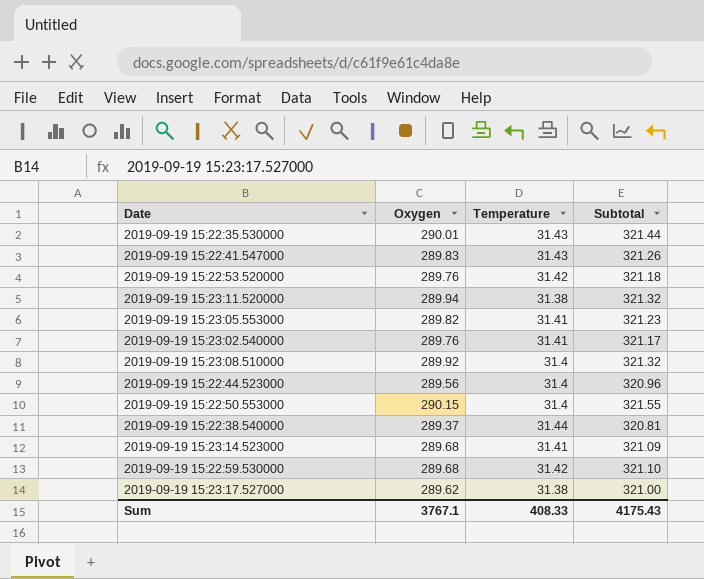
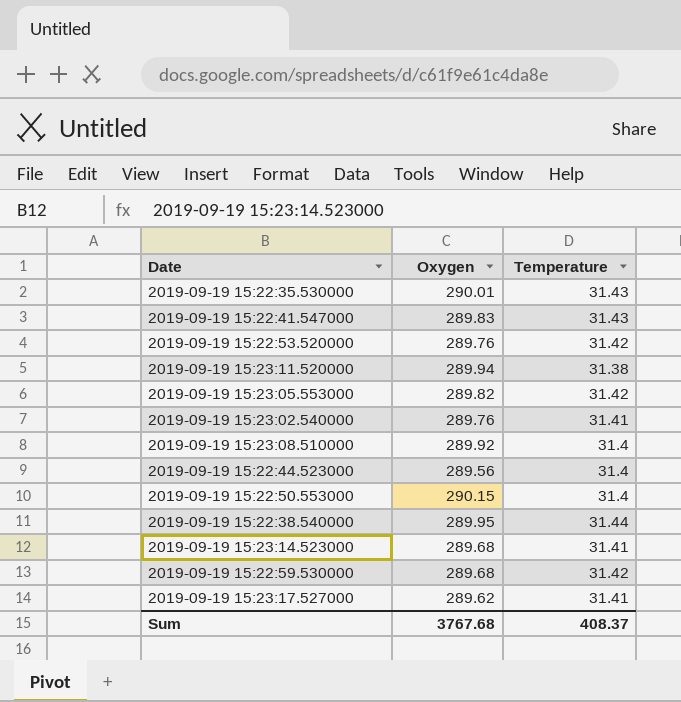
column Subtotal | formula: [Oxygen] + [Temperature] -> none
2019-09-19 15:23:05.553000 | Temperature: 31.41 -> 31.42
2019-09-19 15:22:38.540000 | Oxygen: 289.37 -> 289.95
2019-09-19 15:23:17.527000 | Temperature: 31.38 -> 31.41
Sum | Oxygen: 3767.1 -> 3767.68
Sum | Temperature: 408.33 -> 408.37

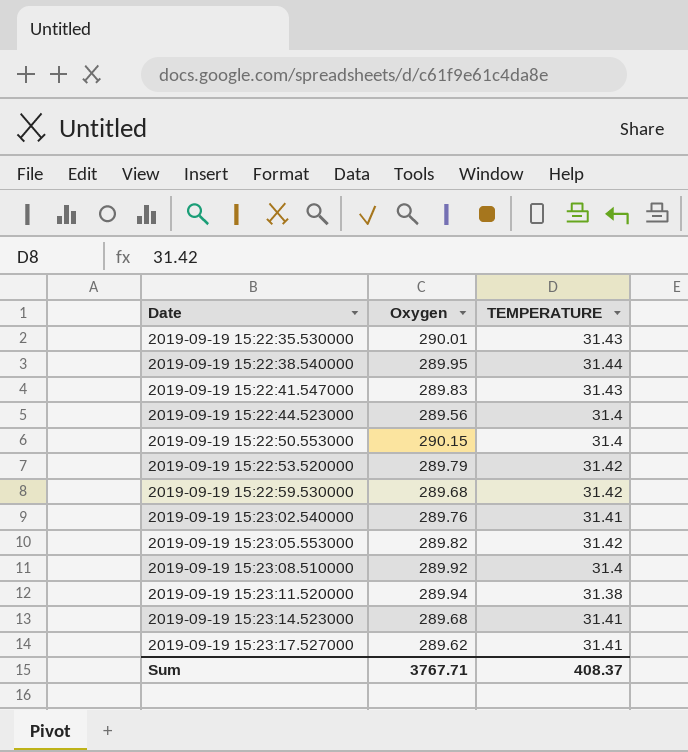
row order: none -> Date ascending
column name: Temperature -> TEMPERATURE
2019-09-19 15:22:53.520000 | Oxygen: 289.76 -> 289.79
Sum | Oxygen: 3767.68 -> 3767.71

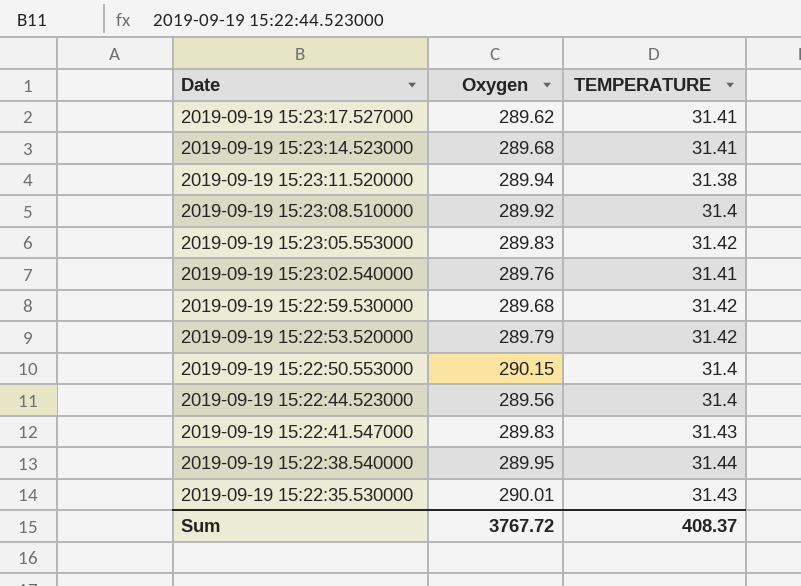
row order: Date ascending -> Date descending
2019-09-19 15:23:05.553000 | Oxygen: 289.82 -> 289.83
Sum | Oxygen: 3767.71 -> 3767.72

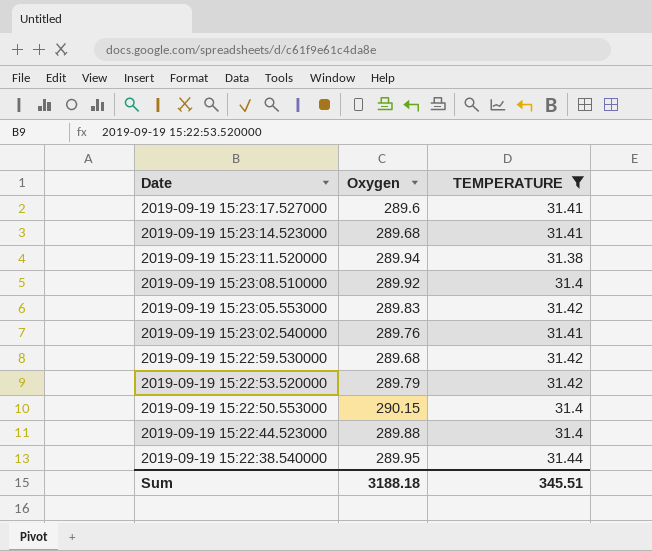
filter: none -> TEMPERATURE != 31.43
2019-09-19 15:23:17.527000 | Oxygen: 289.62 -> 289.6
2019-09-19 15:22:44.523000 | Oxygen: 289.56 -> 289.88
Sum | Oxygen: 3767.72 -> 3188.18
Sum | TEMPERATURE: 408.37 -> 345.51

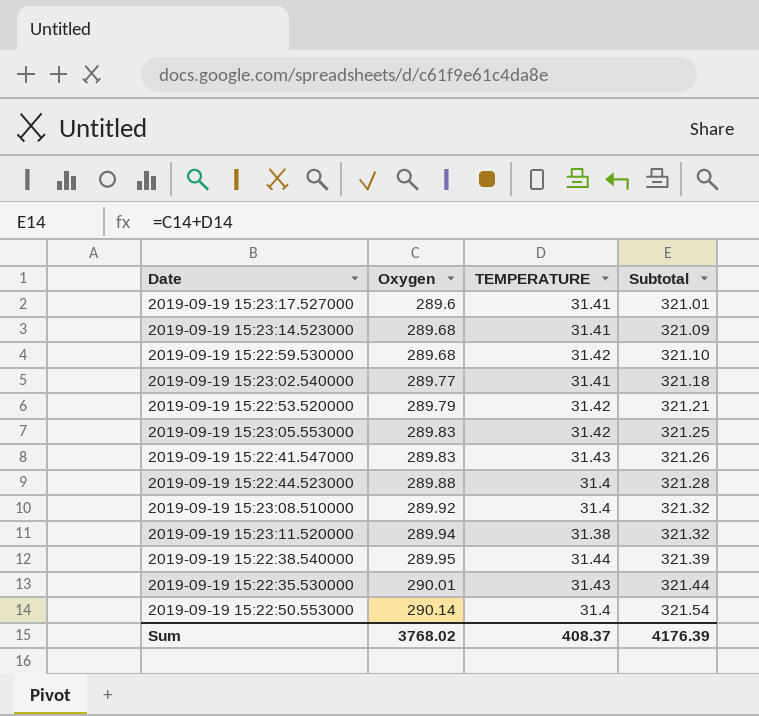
filter: TEMPERATURE != 31.43 -> none
row order: Date descending -> Oxygen ascending
column Subtotal | formula: none -> [Oxygen] + [TEMPERATURE]
2019-09-19 15:23:02.540000 | Oxygen: 289.76 -> 289.77
2019-09-19 15:22:50.553000 | Oxygen: 290.15 -> 290.14
Sum | Oxygen: 3188.18 -> 3768.02
Sum | TEMPERATURE: 345.51 -> 408.37

